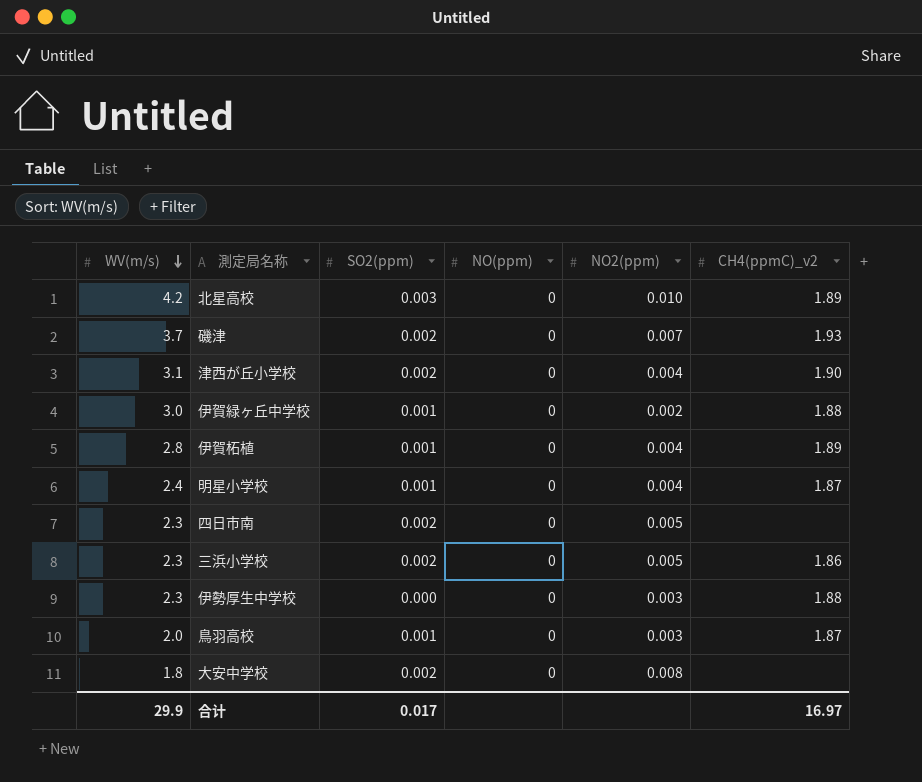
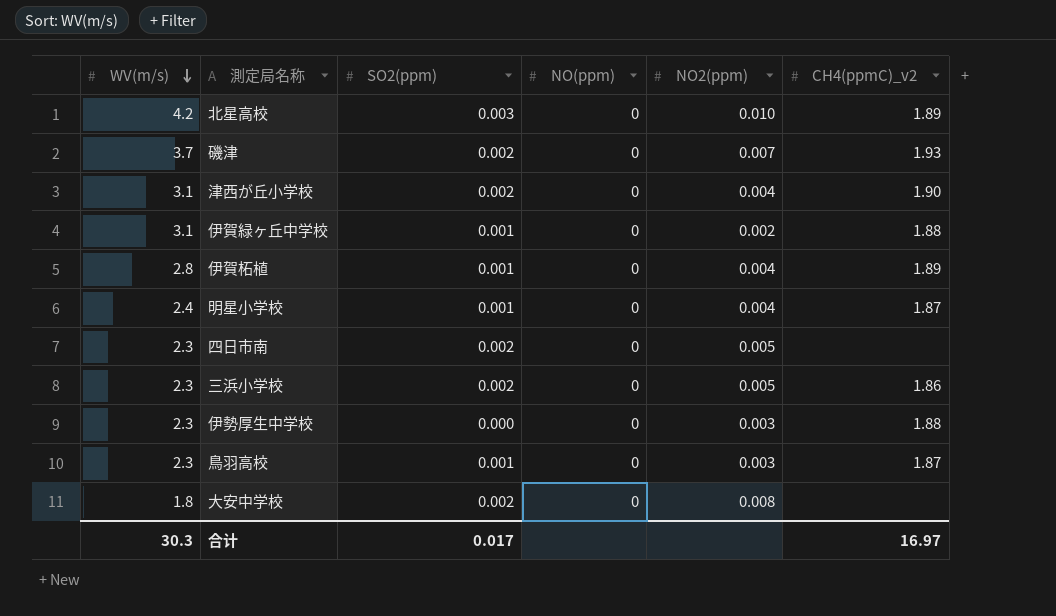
伊賀緑ヶ丘中学校 | WV(m/s): 3.0 -> 3.1
鳥羽高校 | WV(m/s): 2.0 -> 2.3
合计 | WV(m/s): 29.9 -> 30.3

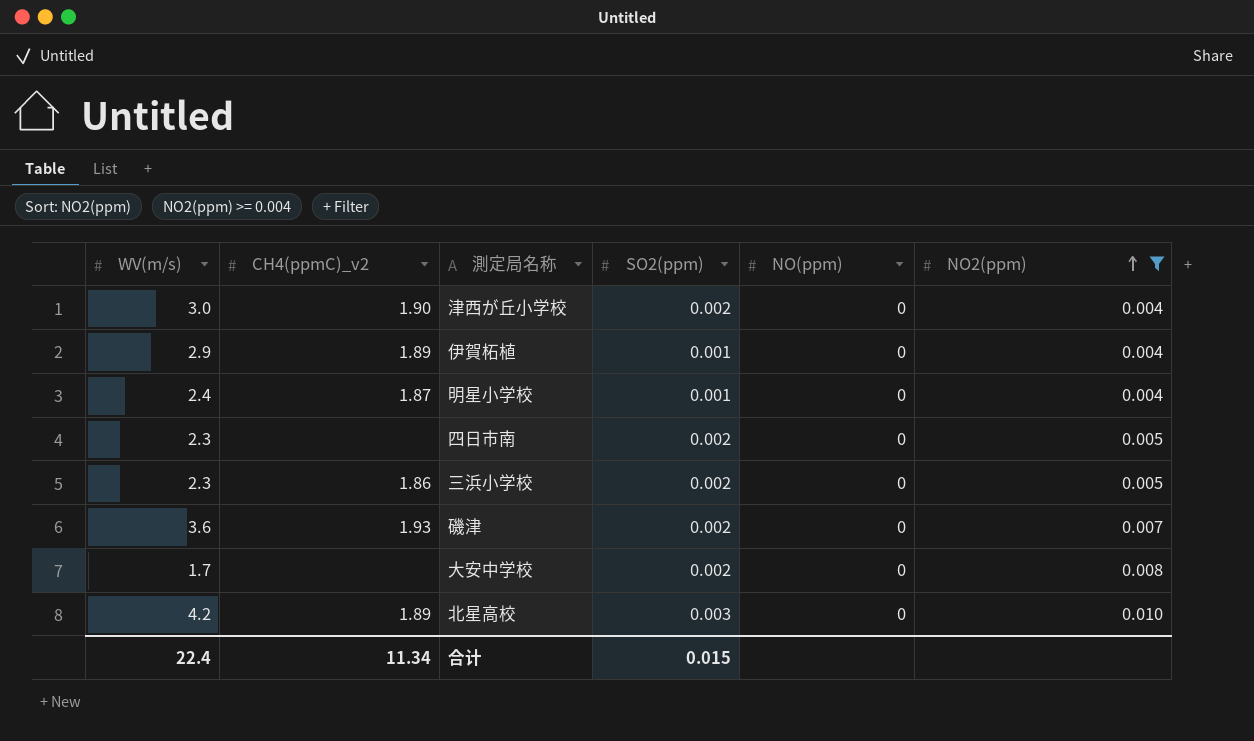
filter: none -> NO2(ppm) >= 0.004
row order: WV(m/s) descending -> NO2(ppm) ascending
column CH4(ppmC)_v2 | position: 6 -> 2
津西が丘小学校 | WV(m/s): 3.1 -> 3.0
伊賀柘植 | WV(m/s): 2.8 -> 2.9
磯津 | WV(m/s): 3.7 -> 3.6
大安中学校 | WV(m/s): 1.8 -> 1.7
合计 | WV(m/s): 30.3 -> 22.4
合计 | CH4(ppmC)_v2: 16.97 -> 11.34
合计 | SO2(ppm): 0.017 -> 0.015

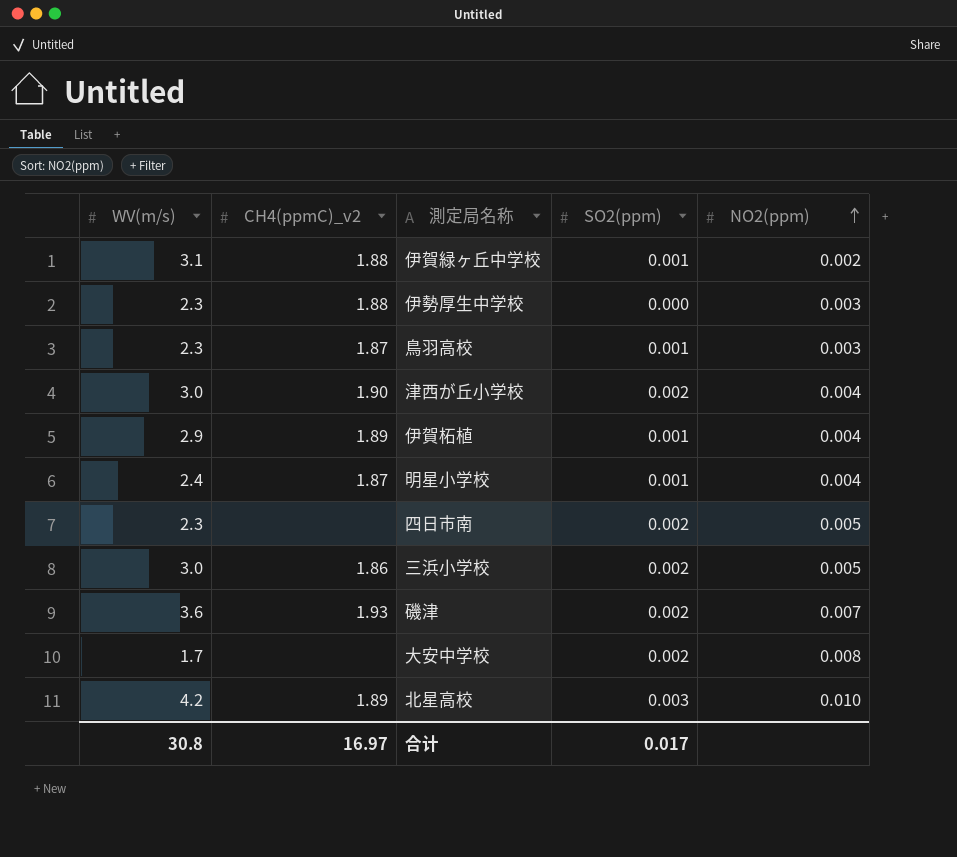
filter: NO2(ppm) >= 0.004 -> none
column NO(ppm) | position: 5 -> none
三浜小学校 | WV(m/s): 2.3 -> 3.0
合计 | WV(m/s): 22.4 -> 30.8
合计 | CH4(ppmC)_v2: 11.34 -> 16.97
合计 | SO2(ppm): 0.015 -> 0.017

